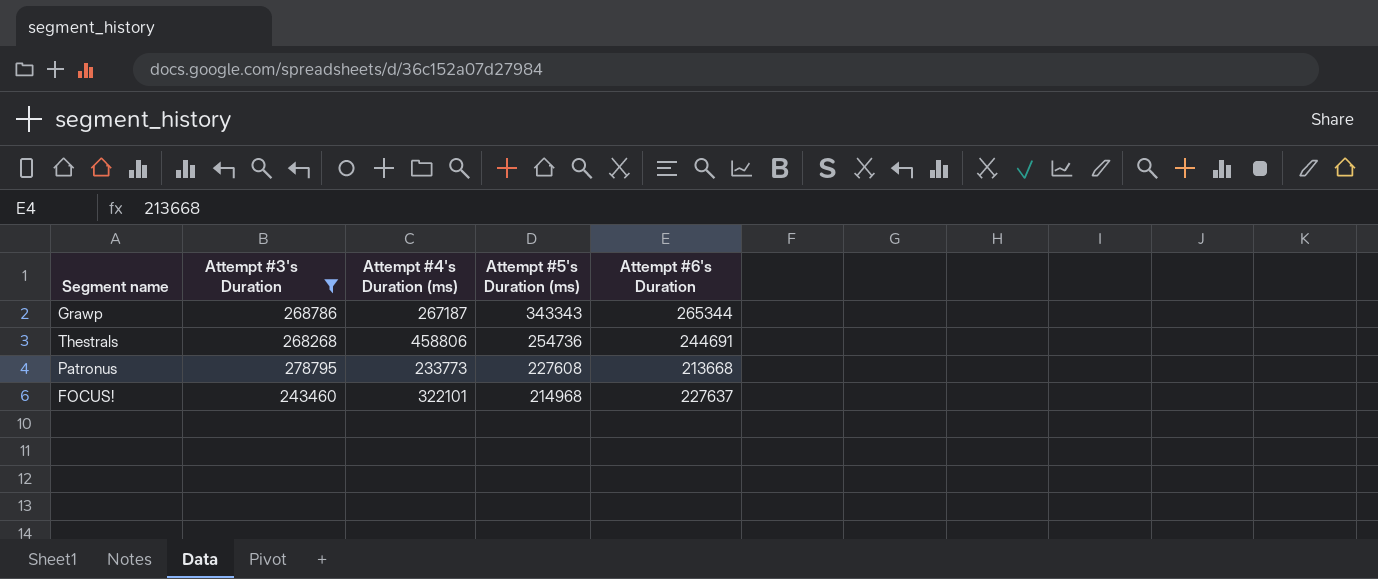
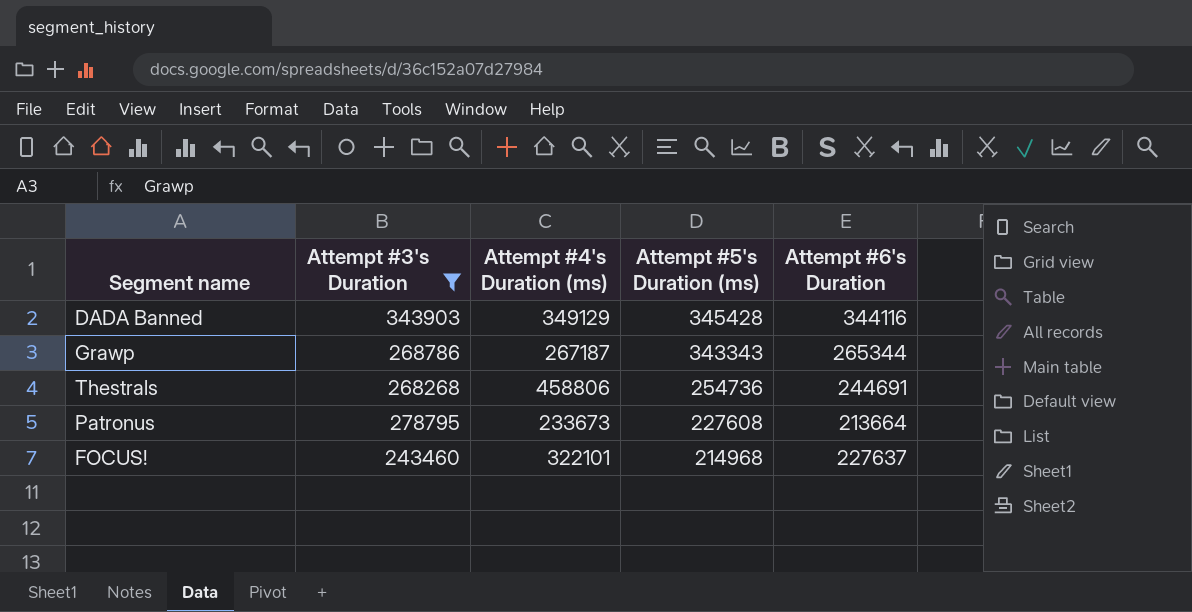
row DADA Banned: none -> 343903 | 349129 | 345428 | 344116
Patronus | Attempt #4's Duration (ms): 233773 -> 233673
Patronus | Attempt #6's Duration: 213668 -> 213664

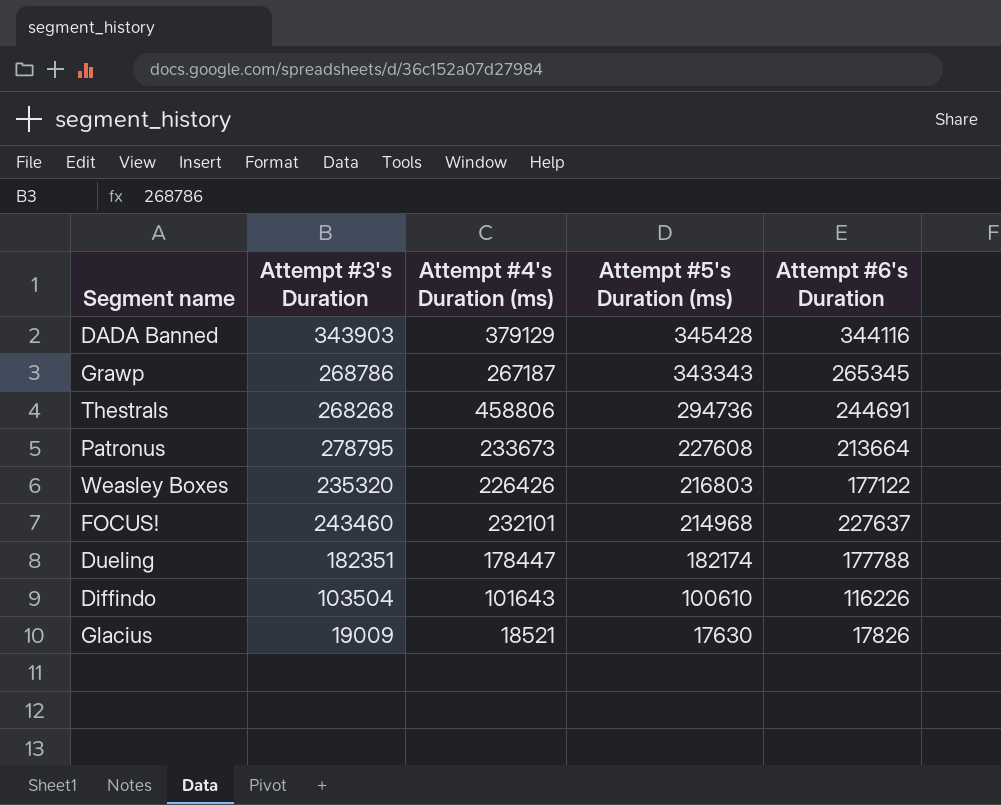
filter: Attempt #3's Duration >= 243460 -> none
DADA Banned | Attempt #4's Duration (ms): 349129 -> 379129
Grawp | Attempt #6's Duration: 265344 -> 265345
Thestrals | Attempt #5's Duration (ms): 254736 -> 294736
FOCUS! | Attempt #4's Duration (ms): 322101 -> 232101

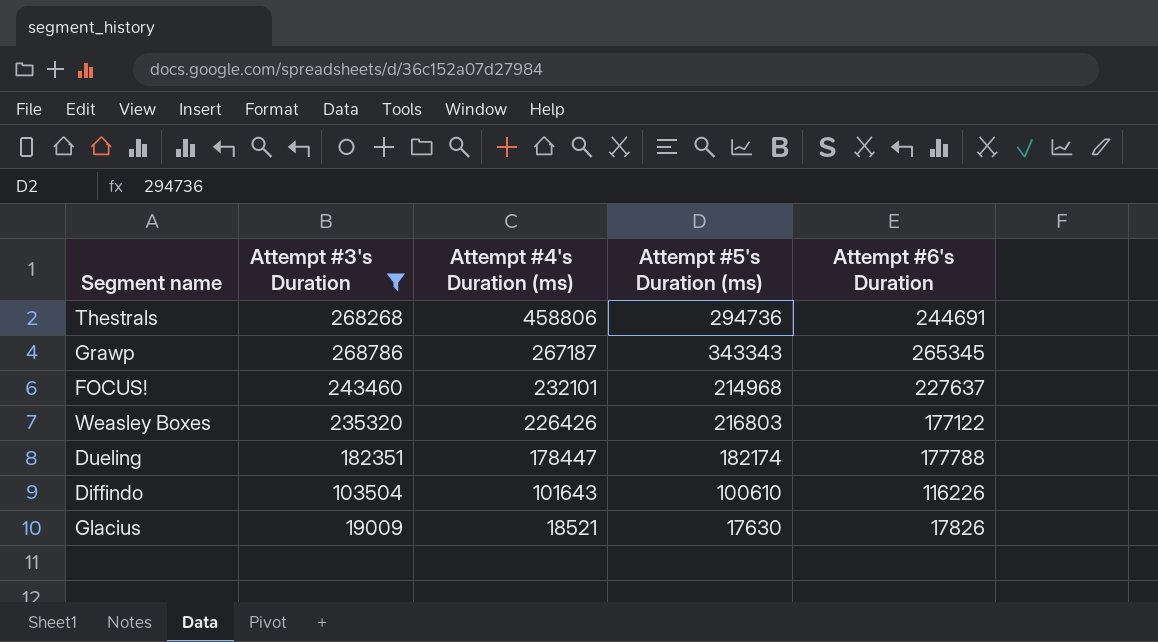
filter: none -> Attempt #3's Duration <= 268786
row order: Attempt #5's Duration (ms) descending -> Attempt #4's Duration (ms) descending

